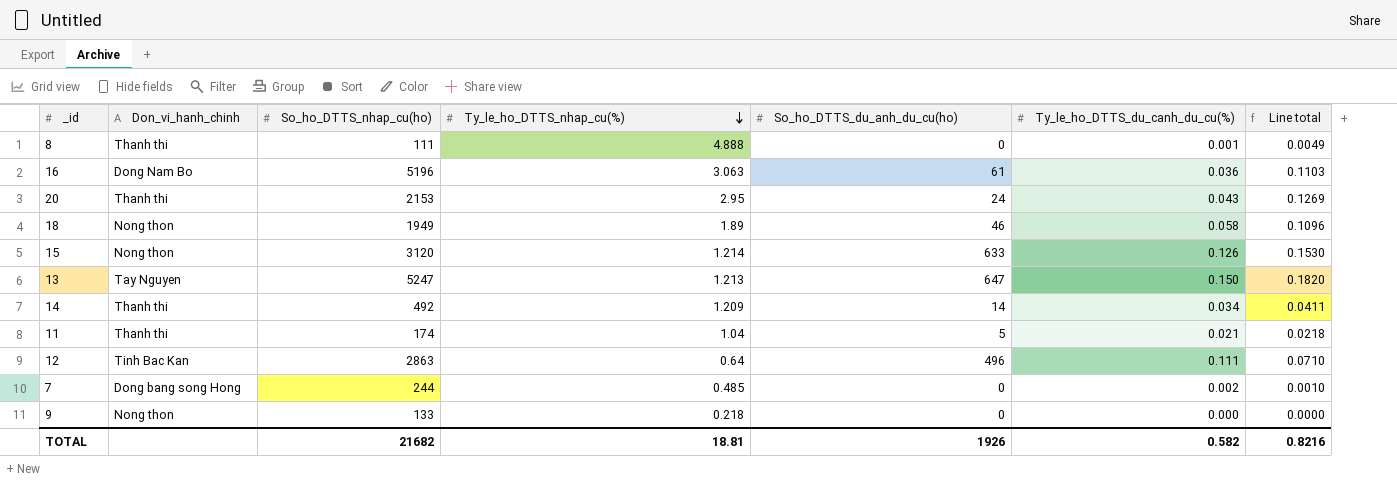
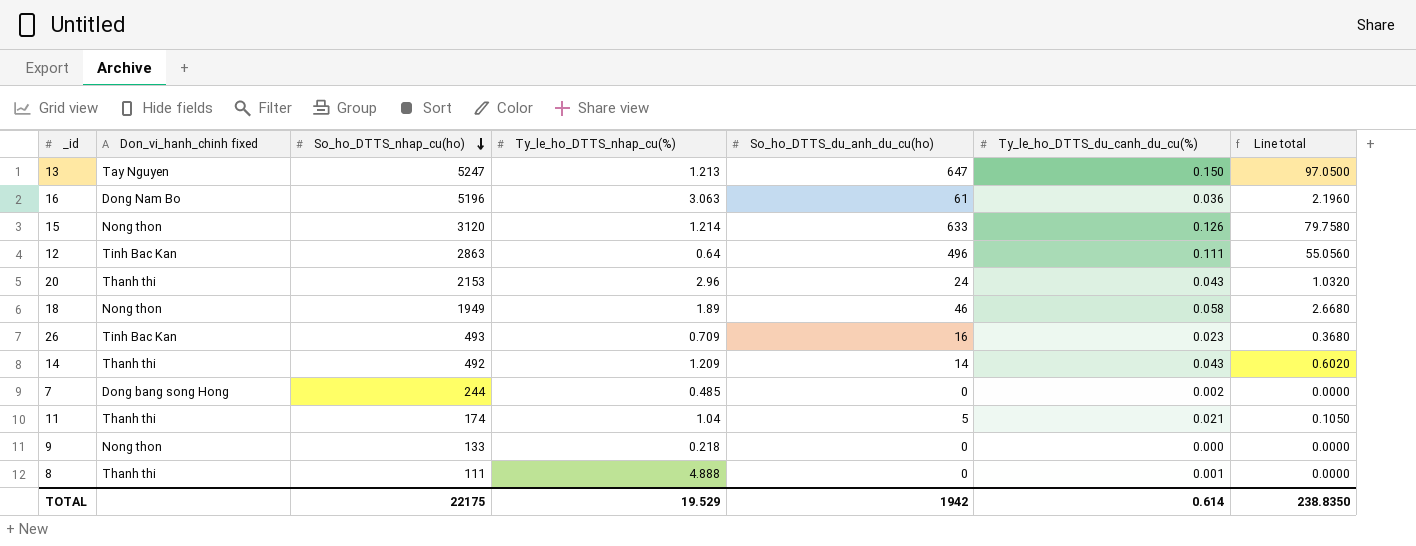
row order: Ty_le_ho_DTTS_nhap_cu(%) descending -> So_ho_DTTS_nhap_cu(ho) descending
column name: Don_vi_hanh_chinh -> Don_vi_hanh_chinh fixed
column Line total | formula: [Ty_le_ho_DTTS_nhap_cu(%)] * [Ty_le_ho_DTTS_du_canh_du_cu(%)] -> [So_ho_DTTS_du_anh_du_cu(ho)] * [Ty_le_ho_DTTS_du_canh_du_cu(%)]
20 | Ty_le_ho_DTTS_nhap_cu(%): 2.95 -> 2.96
row 26: none -> Tinh Bac Kan | 493 | 0.709 | 16 | 0.023 | 0.3680
14 | Ty_le_ho_DTTS_du_canh_du_cu(%): 0.034 -> 0.043
TOTAL | So_ho_DTTS_nhap_cu(ho): 21682 -> 22175
TOTAL | Ty_le_ho_DTTS_nhap_cu(%): 18.81 -> 19.529
TOTAL | So_ho_DTTS_du_anh_du_cu(ho): 1926 -> 1942
TOTAL | Ty_le_ho_DTTS_du_canh_du_cu(%): 0.582 -> 0.614
TOTAL | Line total: 0.8216 -> 238.8350

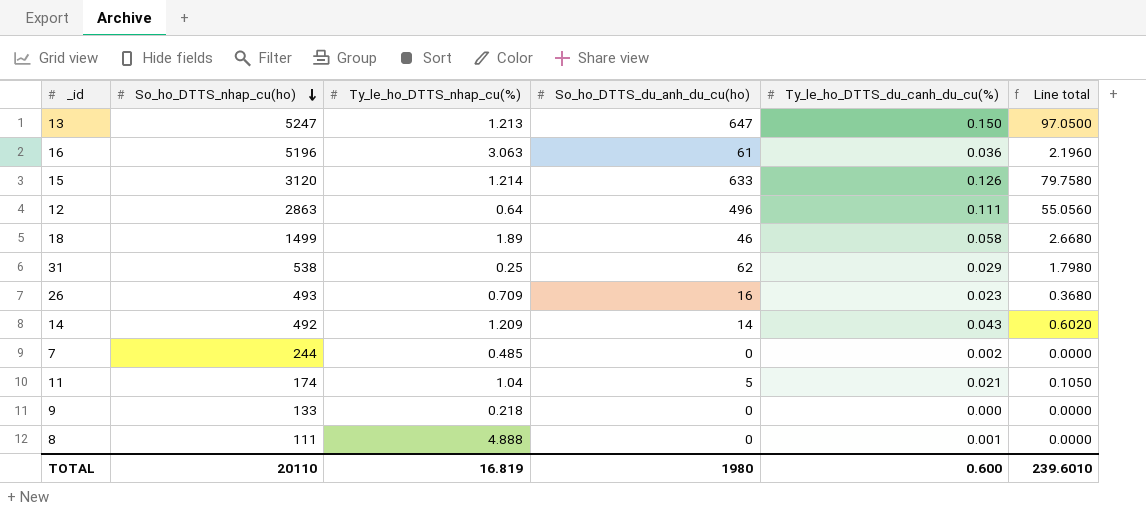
column Don_vi_hanh_chinh fixed | position: 2 -> none
row 20: Thanh thi | 2153 | 2.96 | 24 | 0.043 | 1.0320 -> none
18 | So_ho_DTTS_nhap_cu(ho): 1949 -> 1499
row 31: none -> 538 | 0.25 | 62 | 0.029 | 1.7980
TOTAL | So_ho_DTTS_nhap_cu(ho): 22175 -> 20110
TOTAL | Ty_le_ho_DTTS_nhap_cu(%): 19.529 -> 16.819
TOTAL | So_ho_DTTS_du_anh_du_cu(ho): 1942 -> 1980
TOTAL | Ty_le_ho_DTTS_du_canh_du_cu(%): 0.614 -> 0.600
TOTAL | Line total: 238.8350 -> 239.6010

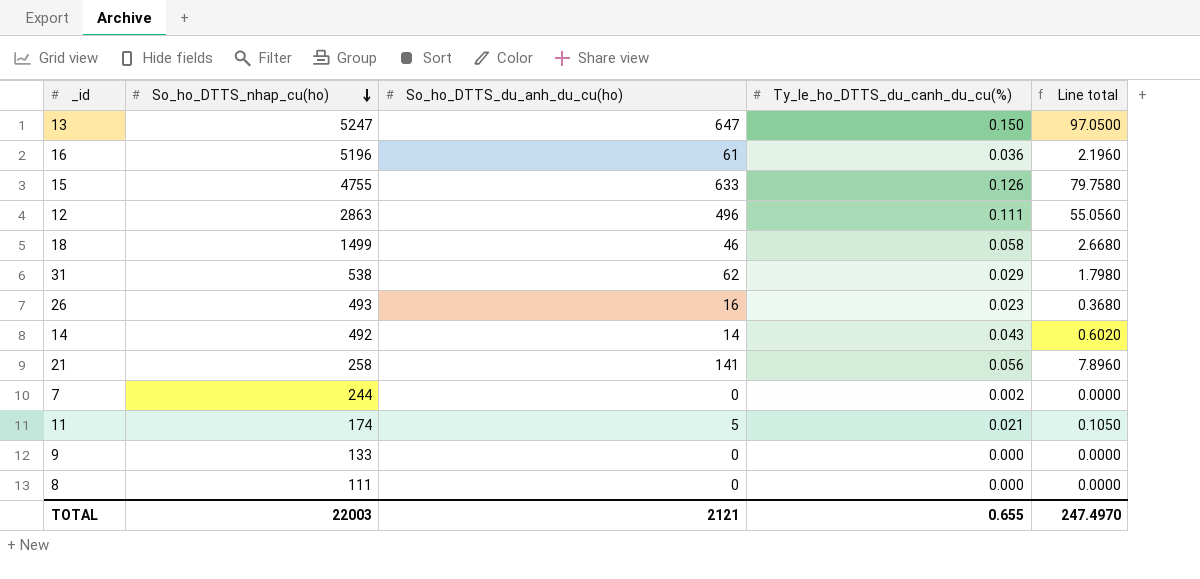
column Ty_le_ho_DTTS_nhap_cu(%) | position: 3 -> none
15 | So_ho_DTTS_nhap_cu(ho): 3120 -> 4755
row 21: none -> 258 | 141 | 0.056 | 7.8960
8 | Ty_le_ho_DTTS_du_canh_du_cu(%): 0.001 -> 0.000
TOTAL | So_ho_DTTS_nhap_cu(ho): 20110 -> 22003
TOTAL | So_ho_DTTS_du_anh_du_cu(ho): 1980 -> 2121
TOTAL | Ty_le_ho_DTTS_du_canh_du_cu(%): 0.600 -> 0.655
TOTAL | Line total: 239.6010 -> 247.4970

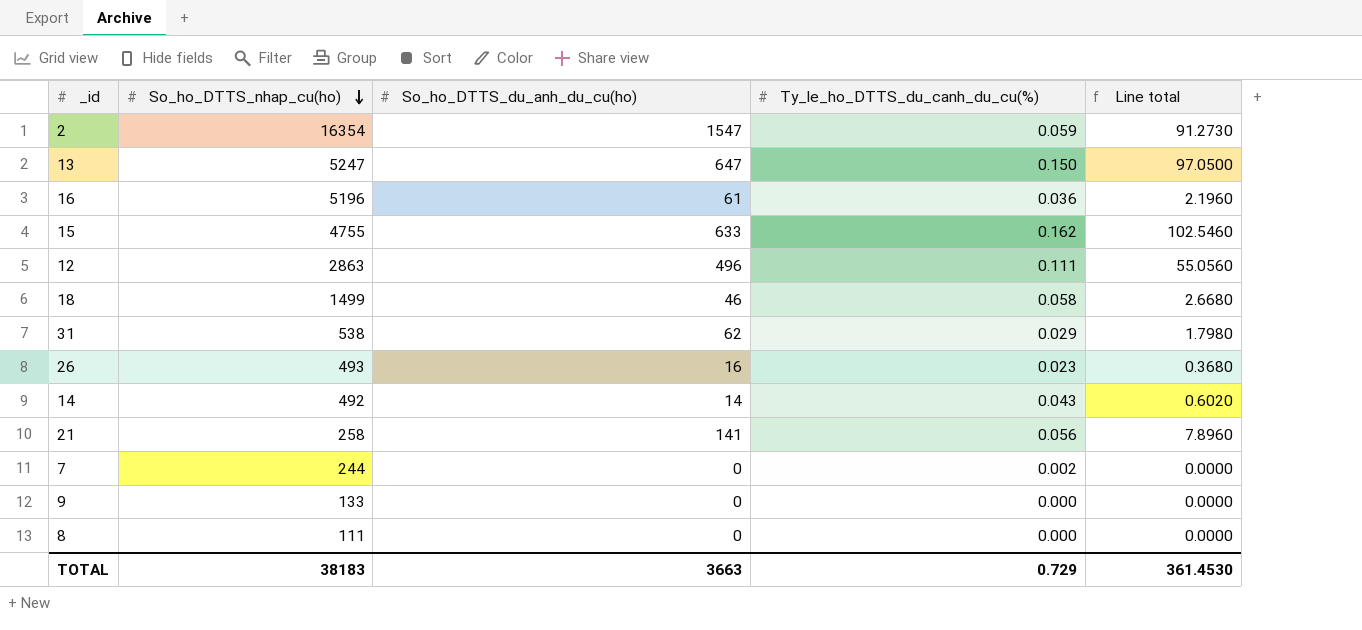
row 11: 174 | 5 | 0.021 | 0.1050 -> none
row 2: none -> 16354 | 1547 | 0.059 | 91.2730
15 | Ty_le_ho_DTTS_du_canh_du_cu(%): 0.126 -> 0.162
15 | Line total: 79.7580 -> 102.5460
TOTAL | So_ho_DTTS_nhap_cu(ho): 22003 -> 38183
TOTAL | So_ho_DTTS_du_anh_du_cu(ho): 2121 -> 3663
TOTAL | Ty_le_ho_DTTS_du_canh_du_cu(%): 0.655 -> 0.729
TOTAL | Line total: 247.4970 -> 361.4530

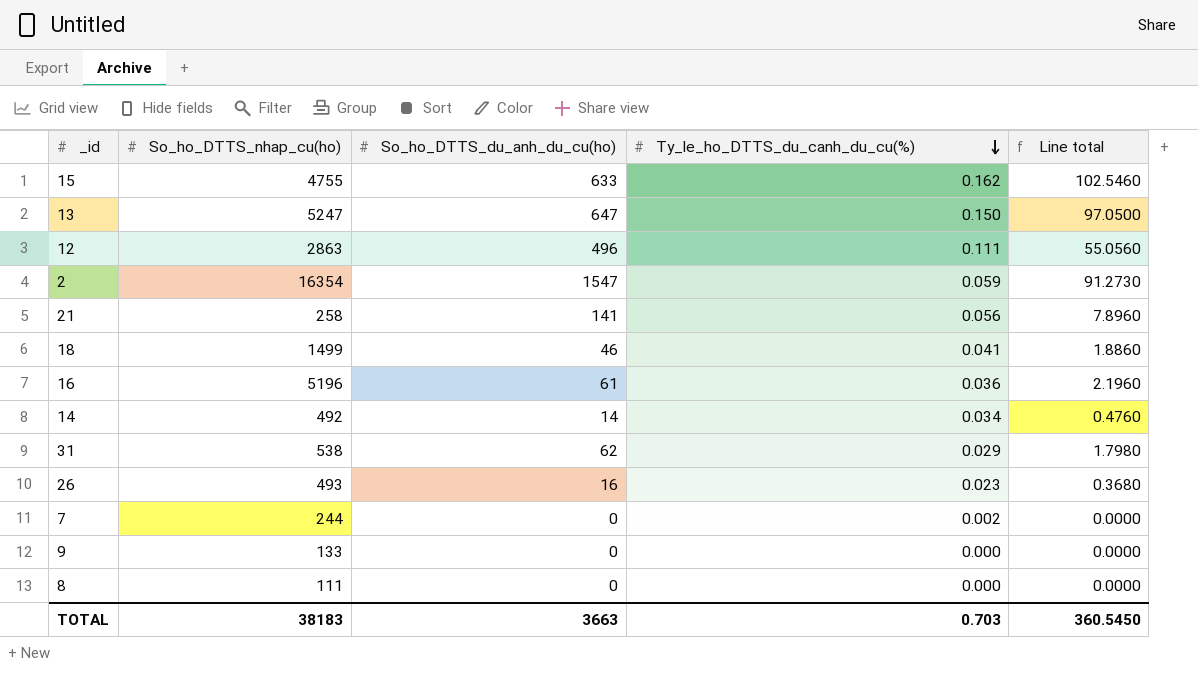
row order: So_ho_DTTS_nhap_cu(ho) descending -> Ty_le_ho_DTTS_du_canh_du_cu(%) descending
18 | Ty_le_ho_DTTS_du_canh_du_cu(%): 0.058 -> 0.041
18 | Line total: 2.6680 -> 1.8860
14 | Ty_le_ho_DTTS_du_canh_du_cu(%): 0.043 -> 0.034
14 | Line total: 0.6020 -> 0.4760
TOTAL | Ty_le_ho_DTTS_du_canh_du_cu(%): 0.729 -> 0.703
TOTAL | Line total: 361.4530 -> 360.5450

